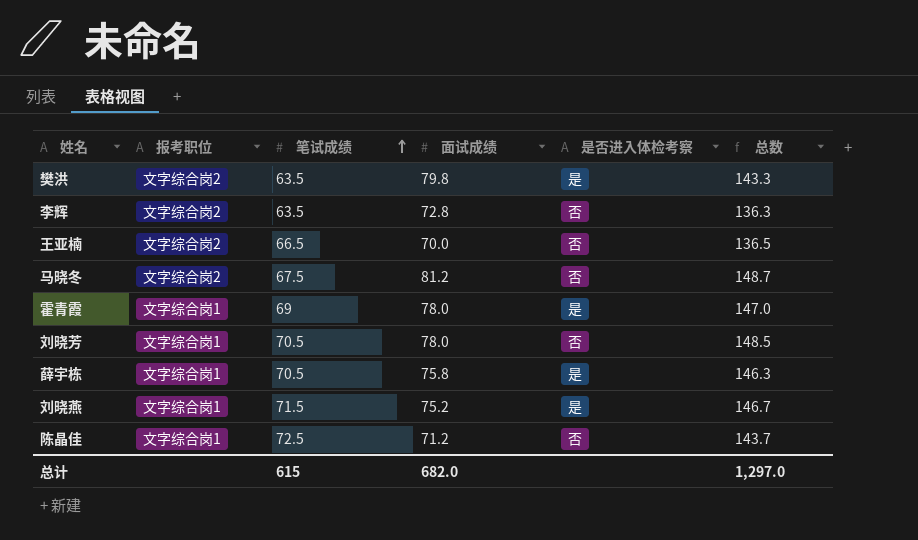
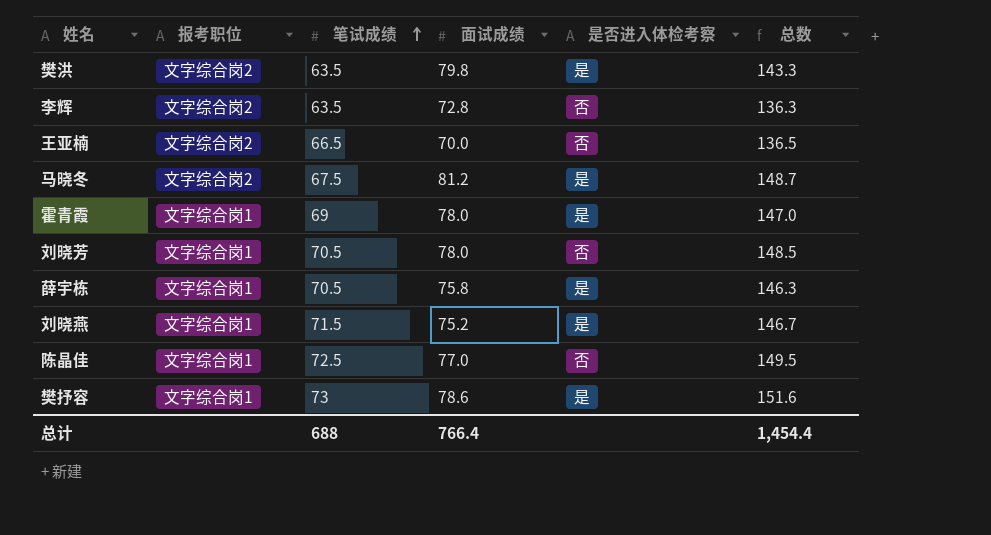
马晓冬 | 是否进入体检考察: 否 -> 是
陈晶佳 | 面试成绩: 71.2 -> 77.0
陈晶佳 | 总数: 143.7 -> 149.5
row 樊抒容: none -> 文字综合岗1 | 73 | 78.6 | 是 | 151.6
总计 | 笔试成绩: 615 -> 688
总计 | 面试成绩: 682.0 -> 766.4
总计 | 总数: 1,297.0 -> 1,454.4

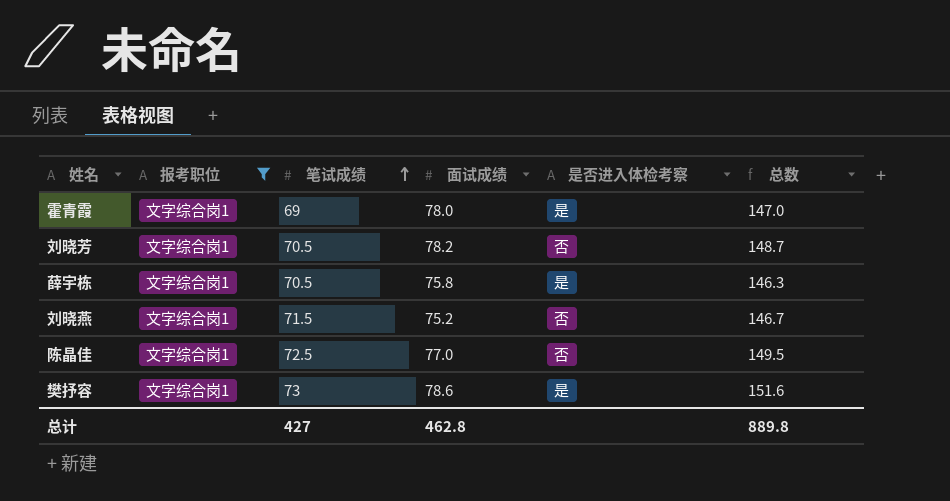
filter: none -> 报考职位 = 文字综合岗1
刘晓芳 | 面试成绩: 78.0 -> 78.2
刘晓芳 | 总数: 148.5 -> 148.7
刘晓燕 | 是否进入体检考察: 是 -> 否
总计 | 笔试成绩: 688 -> 427
总计 | 面试成绩: 766.4 -> 462.8
总计 | 总数: 1,454.4 -> 889.8

